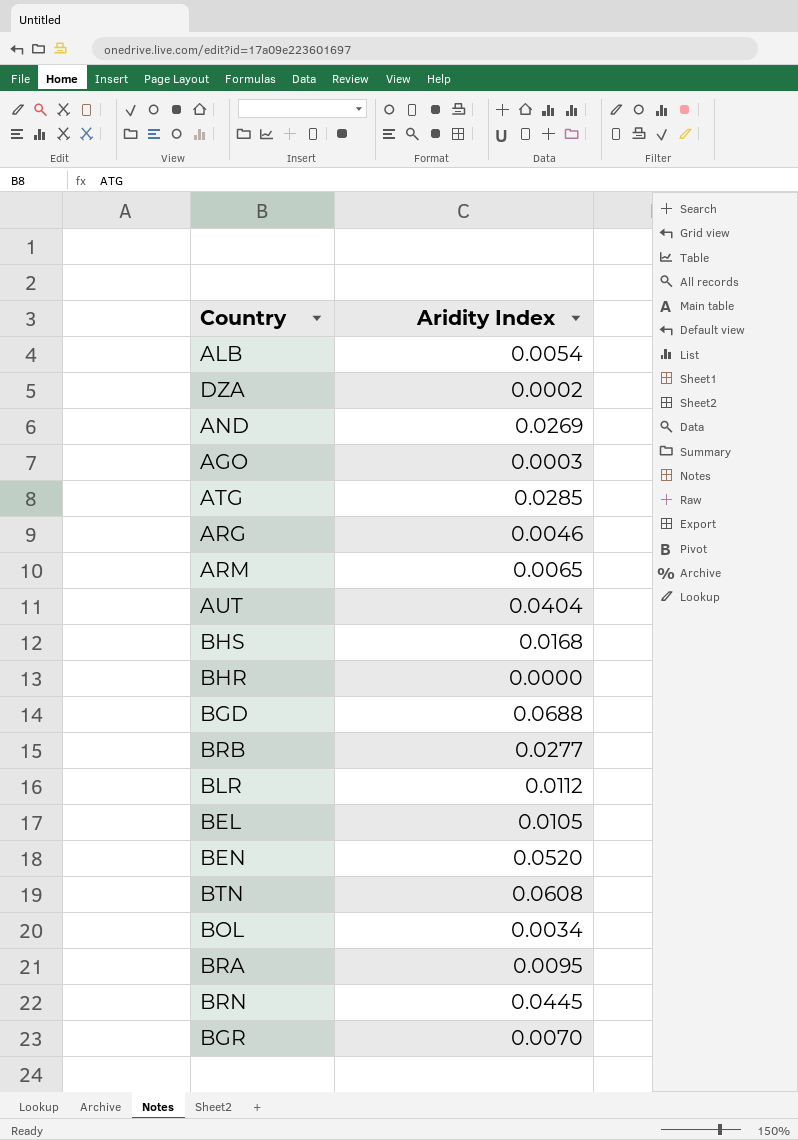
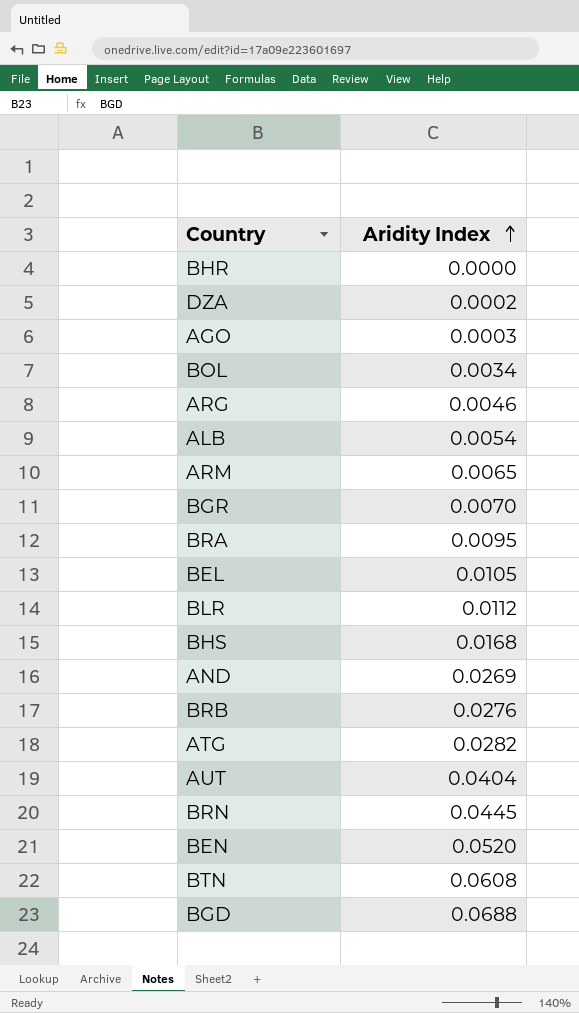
row order: none -> Aridity Index ascending
BRB | Aridity Index: 0.0277 -> 0.0276
ATG | Aridity Index: 0.0285 -> 0.0282

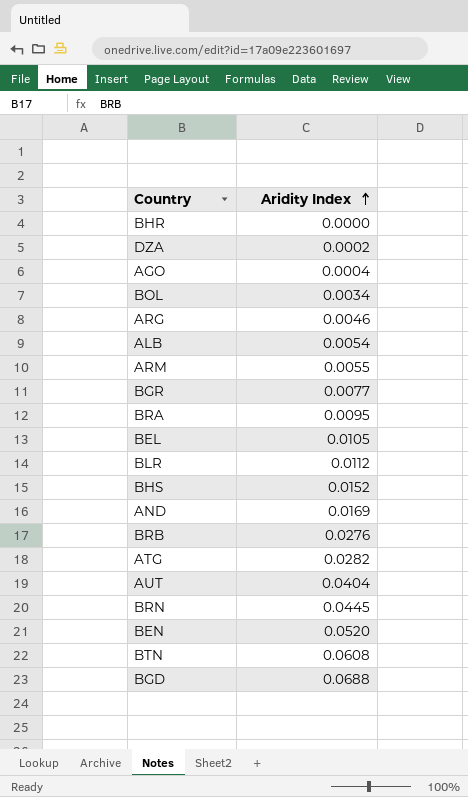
AGO | Aridity Index: 0.0003 -> 0.0004
ARM | Aridity Index: 0.0065 -> 0.0055
BGR | Aridity Index: 0.0070 -> 0.0077
BHS | Aridity Index: 0.0168 -> 0.0152
AND | Aridity Index: 0.0269 -> 0.0169

